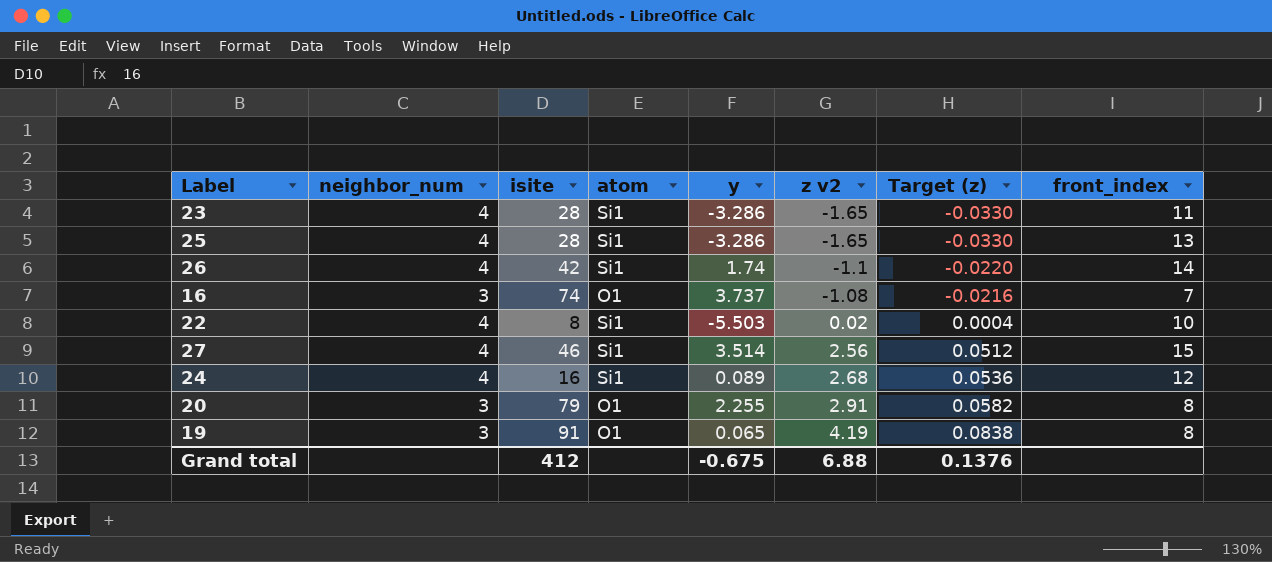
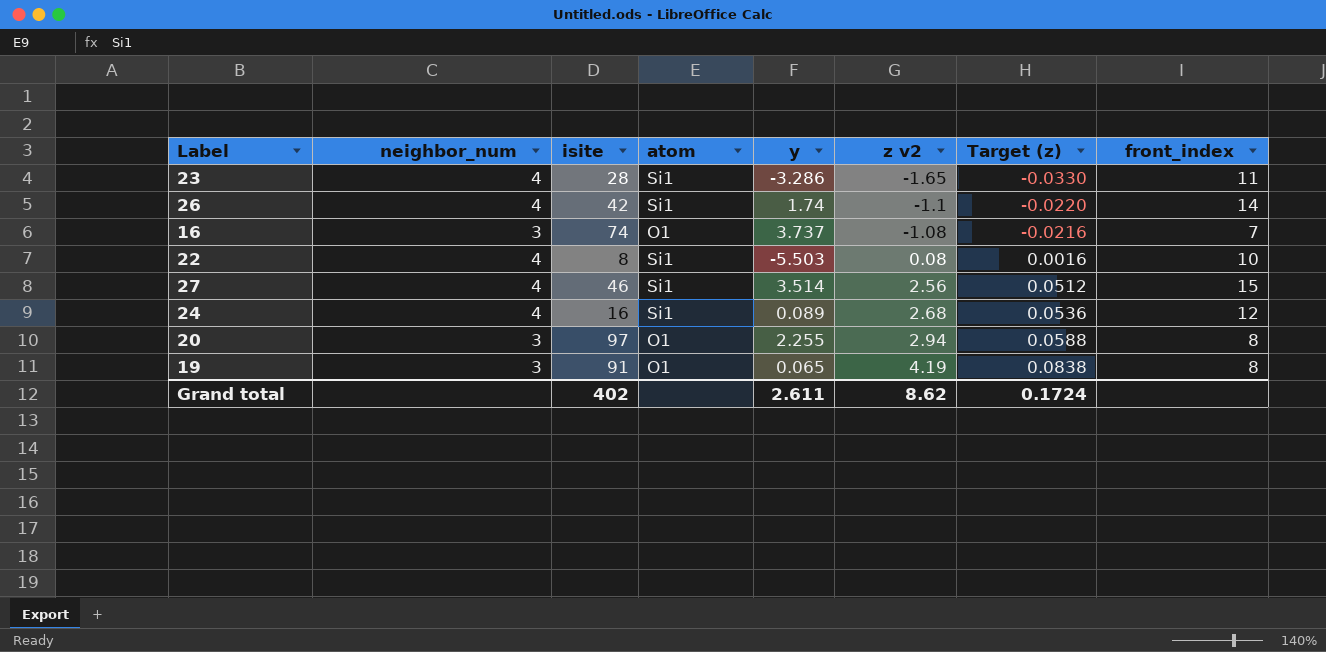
row 25: 4 | 28 | Si1 | -3.286 | -1.65 | -0.0330 | 13 -> none
22 | z v2: 0.02 -> 0.08
22 | Target (z): 0.0004 -> 0.0016
20 | isite: 79 -> 97
20 | z v2: 2.91 -> 2.94
20 | Target (z): 0.0582 -> 0.0588
Grand total | isite: 412 -> 402
Grand total | y: -0.675 -> 2.611
Grand total | z v2: 6.88 -> 8.62
Grand total | Target (z): 0.1376 -> 0.1724

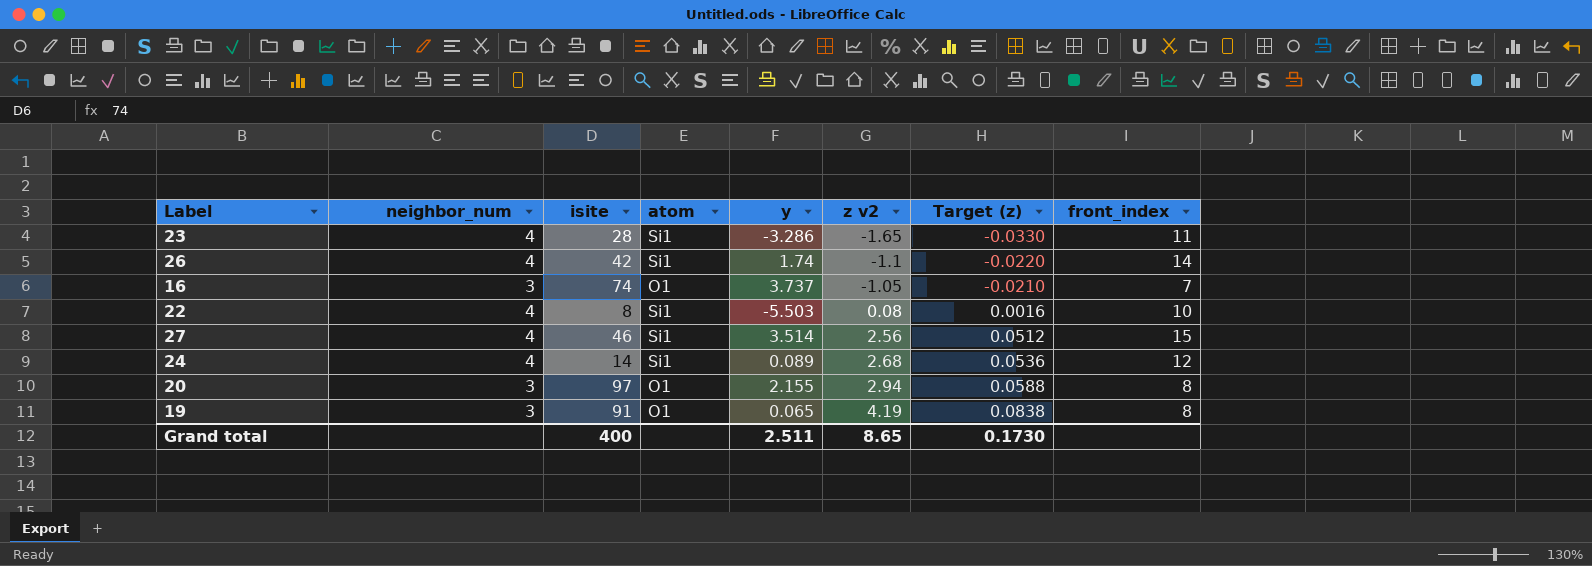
16 | z v2: -1.08 -> -1.05
16 | Target (z): -0.0216 -> -0.0210
24 | isite: 16 -> 14
20 | y: 2.255 -> 2.155
Grand total | isite: 402 -> 400
Grand total | y: 2.611 -> 2.511
Grand total | z v2: 8.62 -> 8.65
Grand total | Target (z): 0.1724 -> 0.1730

